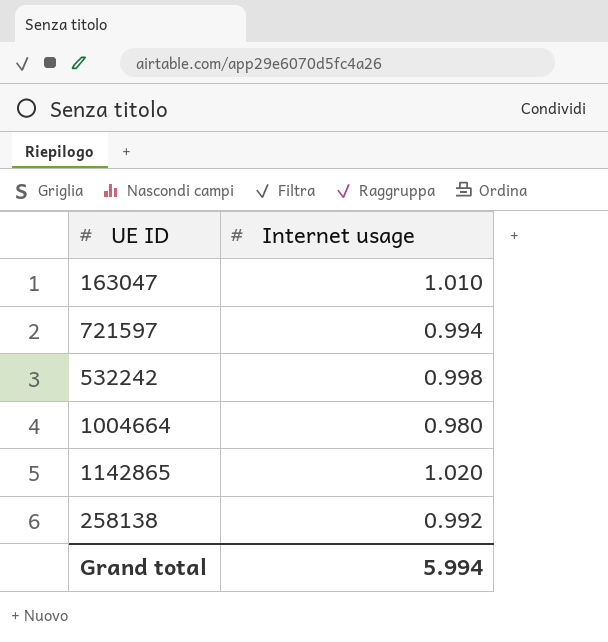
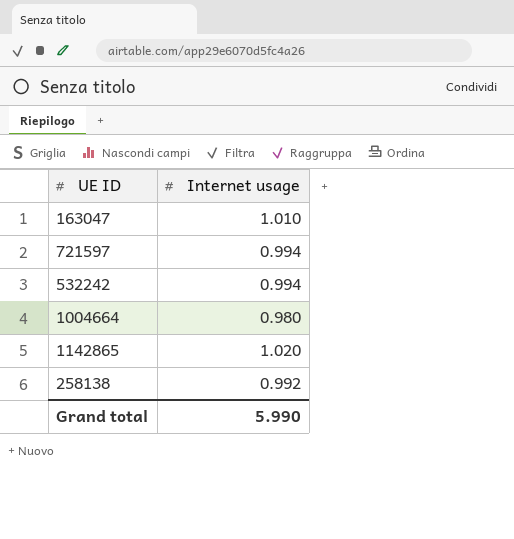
532242 | Internet usage: 0.998 -> 0.994
Grand total | Internet usage: 5.994 -> 5.990

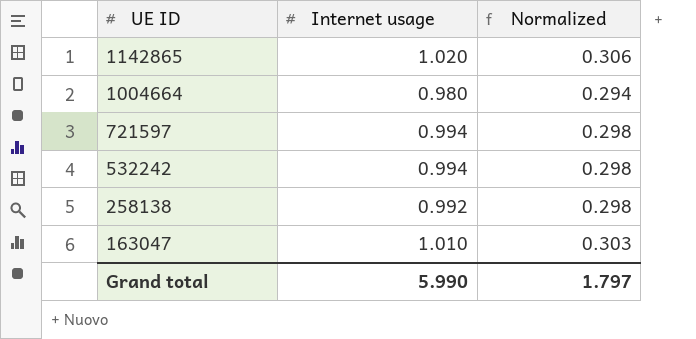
row order: none -> UE ID descending
column Normalized | formula: none -> [Internet usage] * 0.3

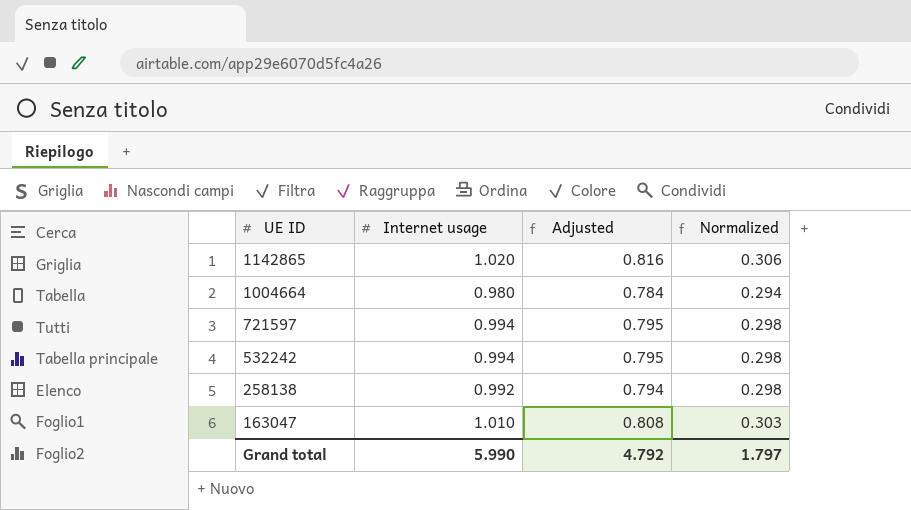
column Adjusted | formula: none -> [Internet usage] * 0.8

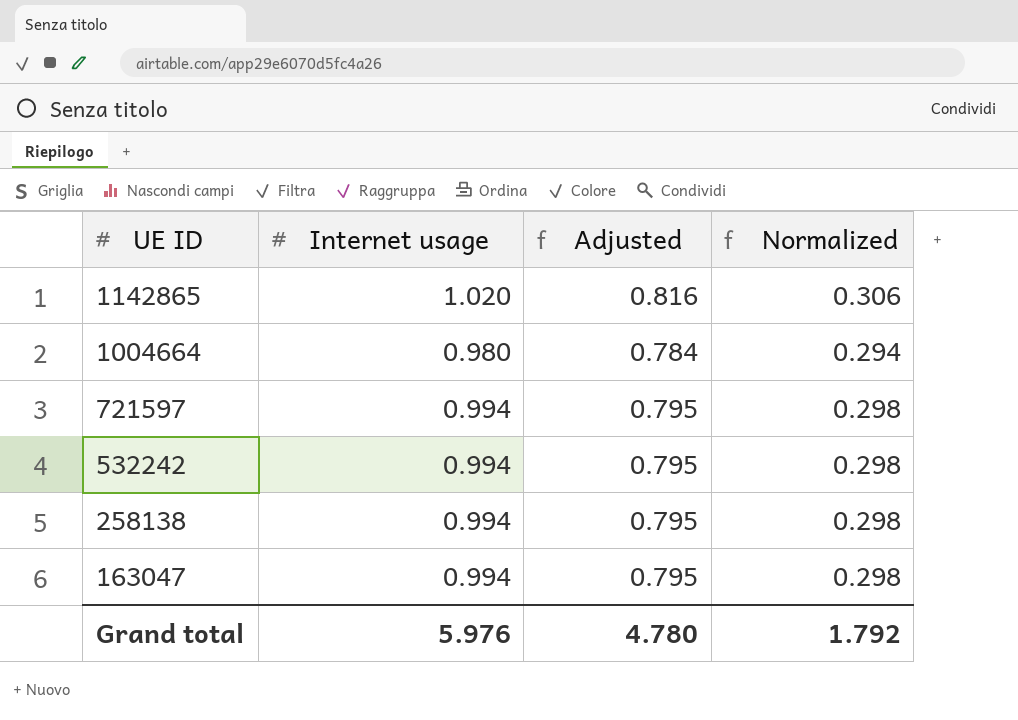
258138 | Internet usage: 0.992 -> 0.994
258138 | Adjusted: 0.794 -> 0.795
163047 | Internet usage: 1.010 -> 0.994
163047 | Adjusted: 0.808 -> 0.795
163047 | Normalized: 0.303 -> 0.298
Grand total | Internet usage: 5.990 -> 5.976
Grand total | Adjusted: 4.792 -> 4.780
Grand total | Normalized: 1.797 -> 1.792

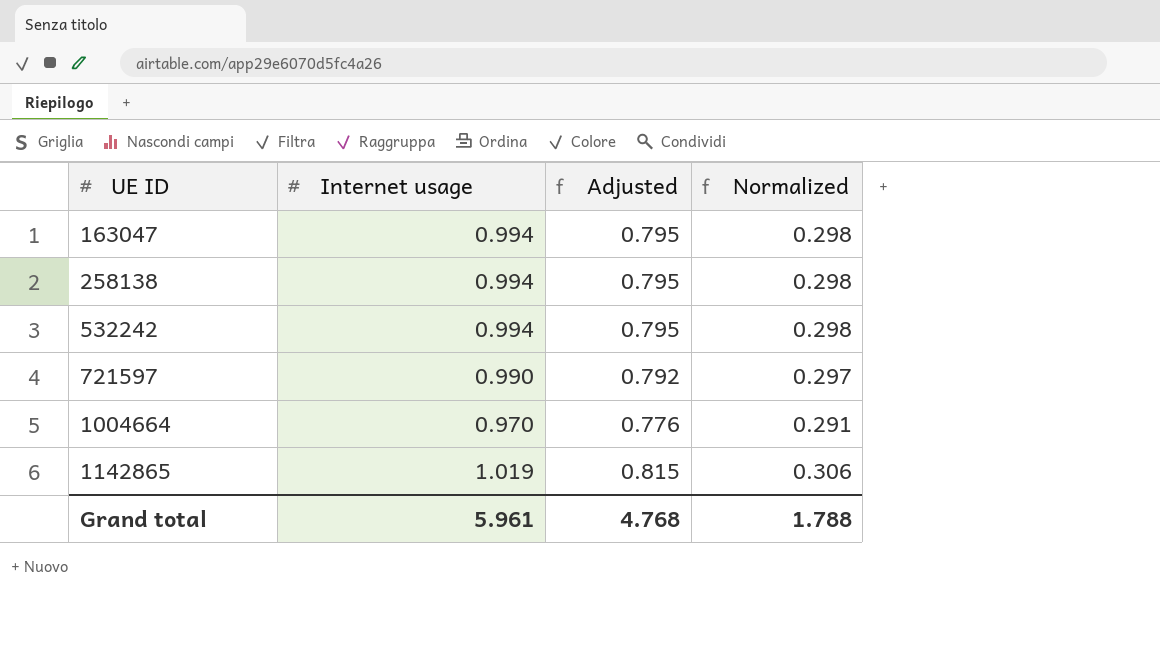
row order: UE ID descending -> UE ID ascending
721597 | Internet usage: 0.994 -> 0.990
721597 | Adjusted: 0.795 -> 0.792
721597 | Normalized: 0.298 -> 0.297
1004664 | Internet usage: 0.980 -> 0.970
1004664 | Adjusted: 0.784 -> 0.776
1004664 | Normalized: 0.294 -> 0.291
1142865 | Internet usage: 1.020 -> 1.019
1142865 | Adjusted: 0.816 -> 0.815
Grand total | Internet usage: 5.976 -> 5.961
Grand total | Adjusted: 4.780 -> 4.768
Grand total | Normalized: 1.792 -> 1.788

